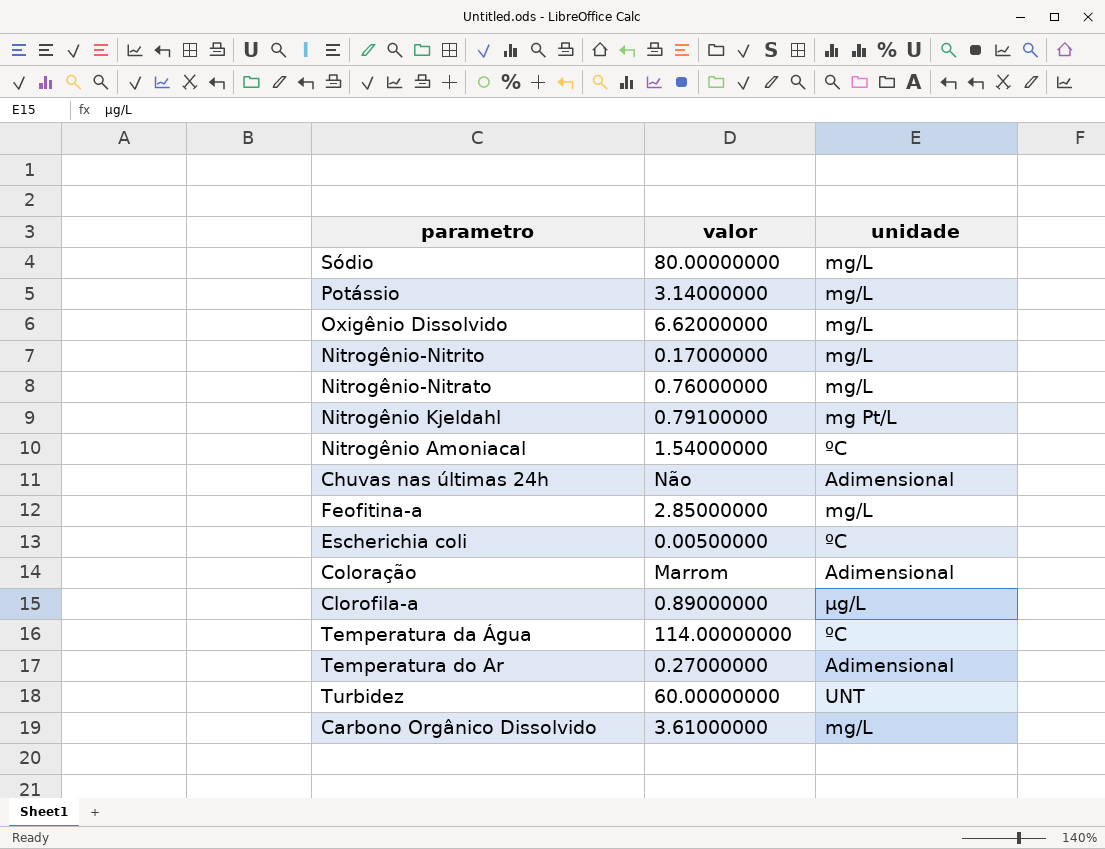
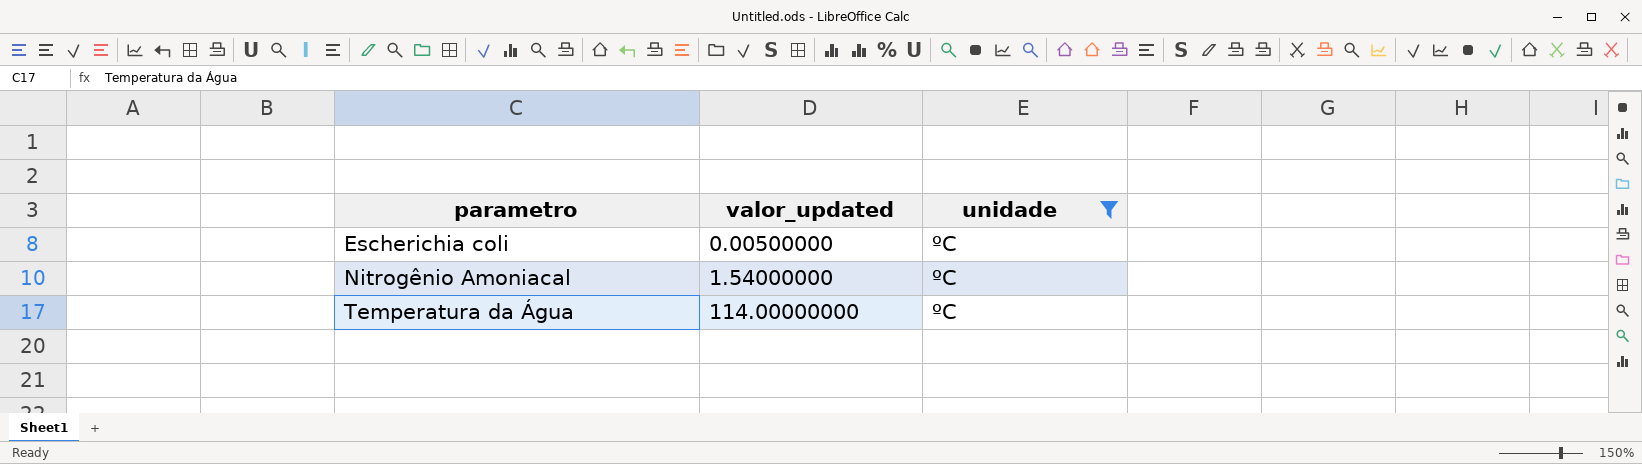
filter: none -> unidade = ºC
row order: none -> parametro ascending
column name: valor -> valor_updated

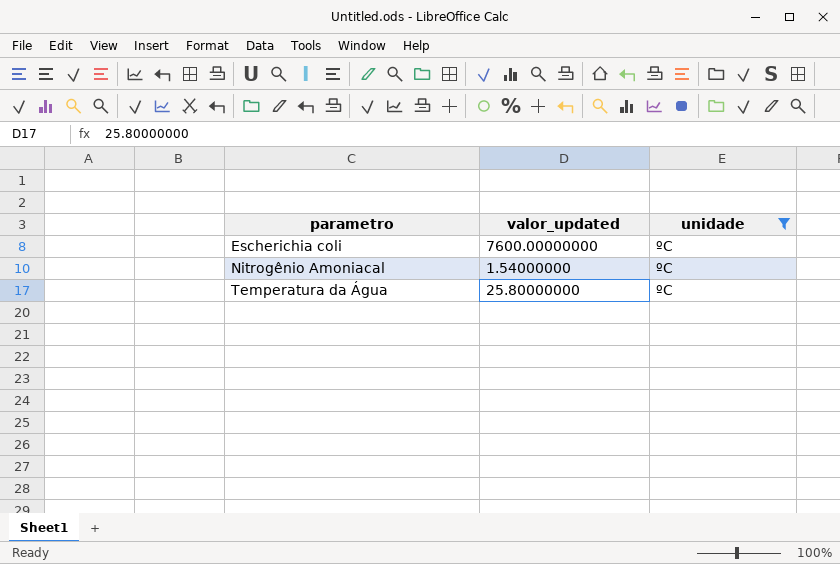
Escherichia coli | valor_updated: 0.00500000 -> 7600.00000000
Temperatura da Água | valor_updated: 114.00000000 -> 25.80000000

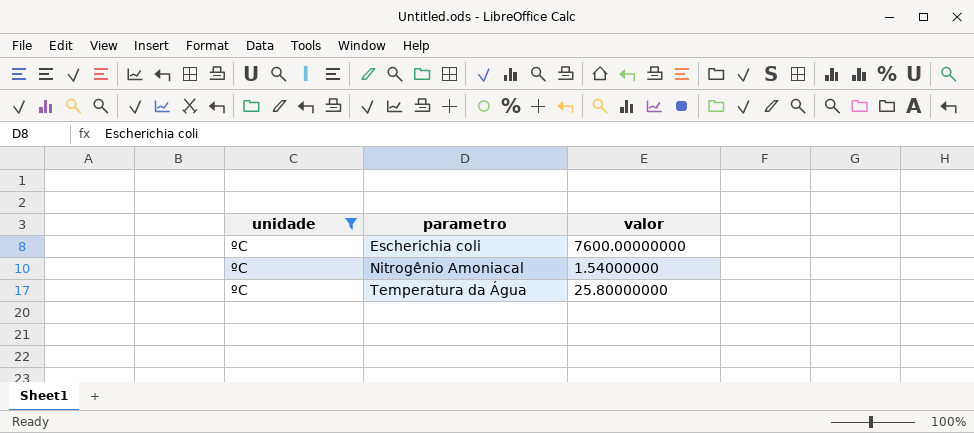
column unidade | position: 3 -> 1
column name: valor_updated -> valor

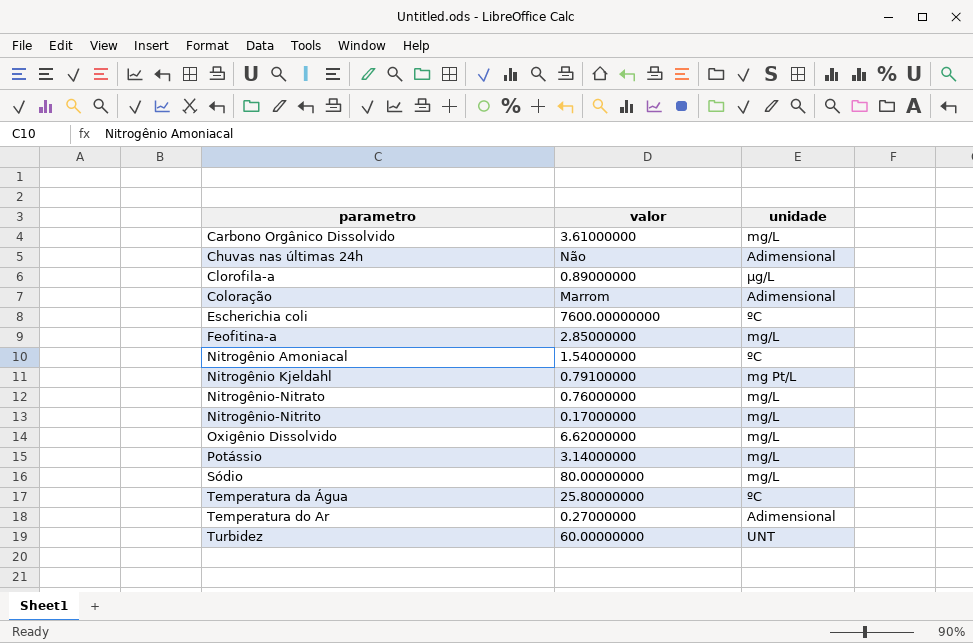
filter: unidade = ºC -> none
column unidade | position: 1 -> 3

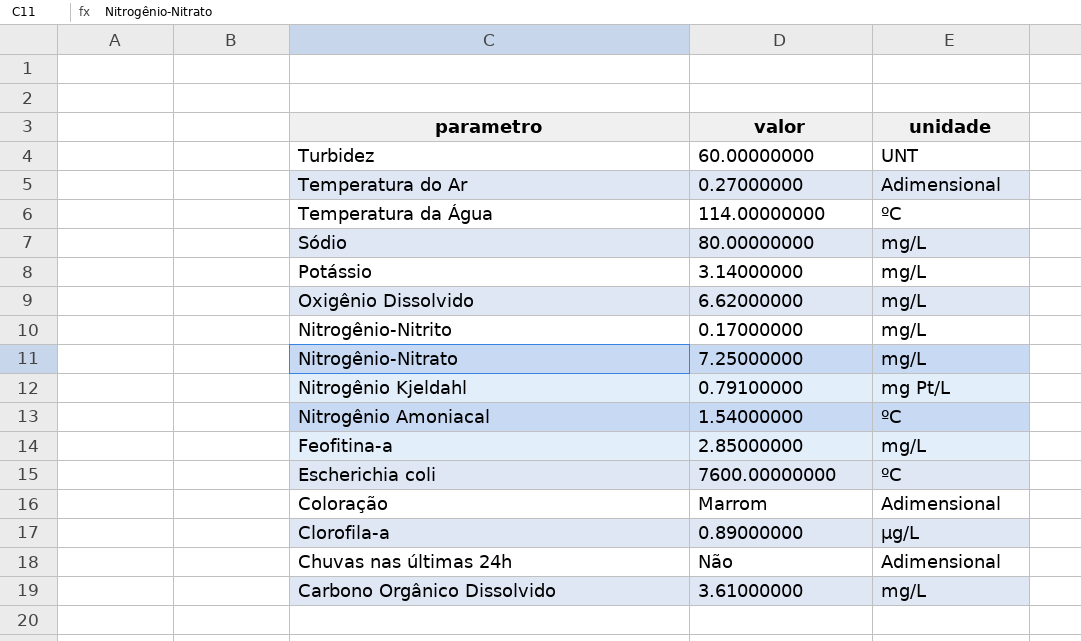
row order: parametro ascending -> parametro descending
Temperatura da Água | valor: 25.80000000 -> 114.00000000
Nitrogênio-Nitrato | valor: 0.76000000 -> 7.25000000

